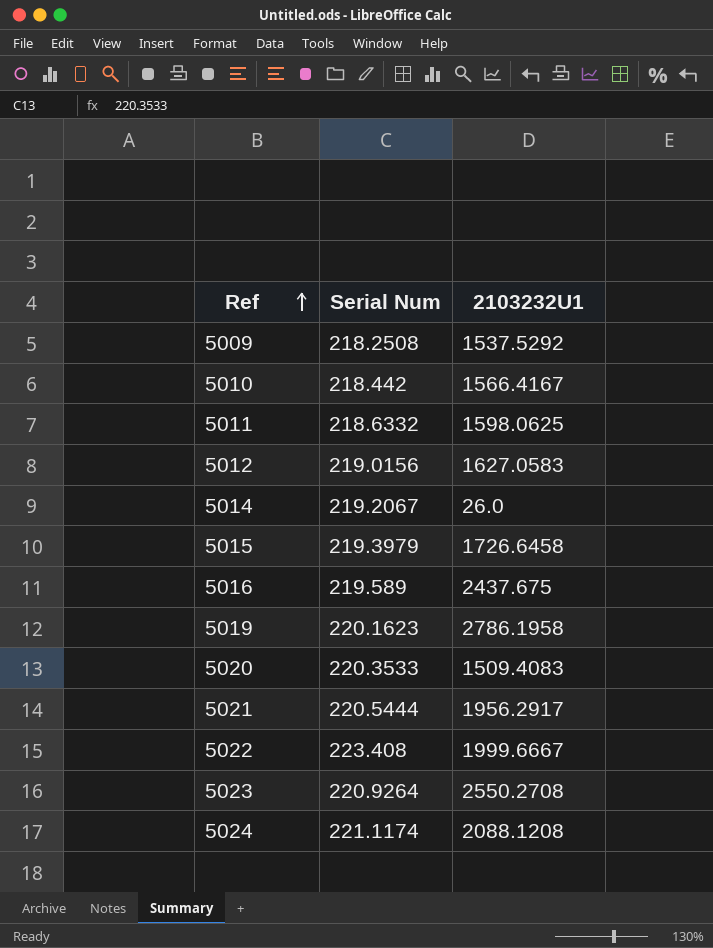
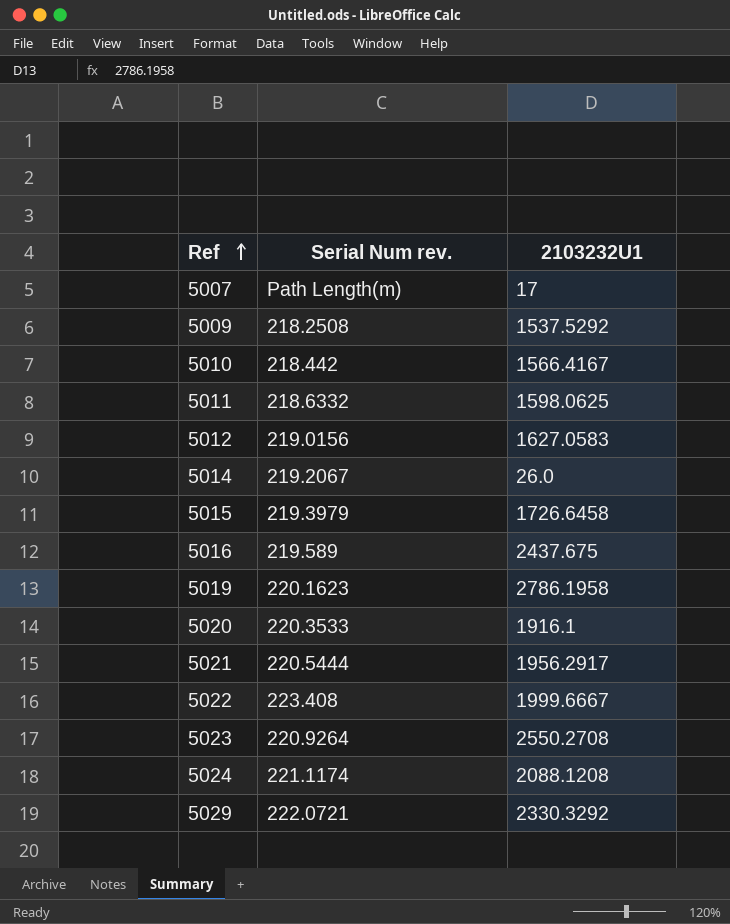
column name: Serial Num -> Serial Num rev.
row 5007: none -> Path Length(m) | 17
5020 | 2103232U1: 1509.4083 -> 1916.1
row 5029: none -> 222.0721 | 2330.3292

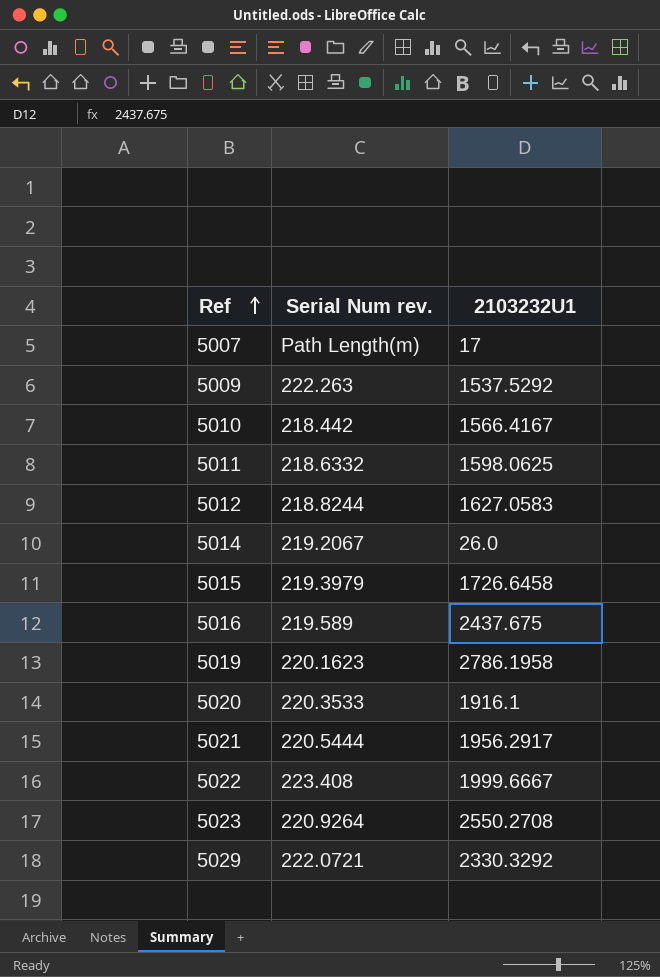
row 5024: 221.1174 | 2088.1208 -> none
5009 | Serial Num rev.: 218.2508 -> 222.263
5012 | Serial Num rev.: 219.0156 -> 218.8244

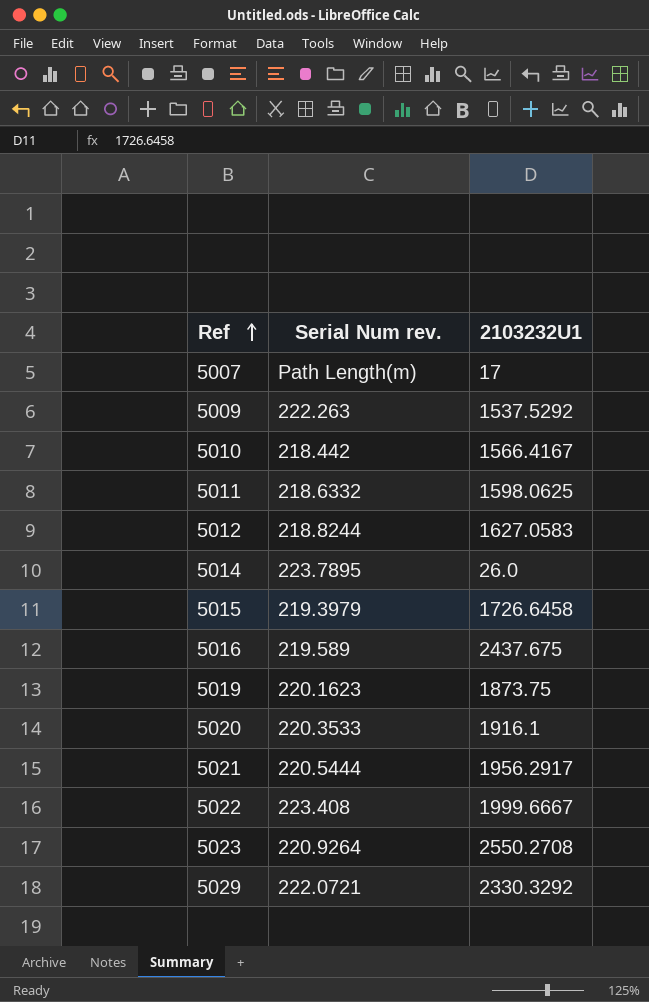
5014 | Serial Num rev.: 219.2067 -> 223.7895
5019 | 2103232U1: 2786.1958 -> 1873.75

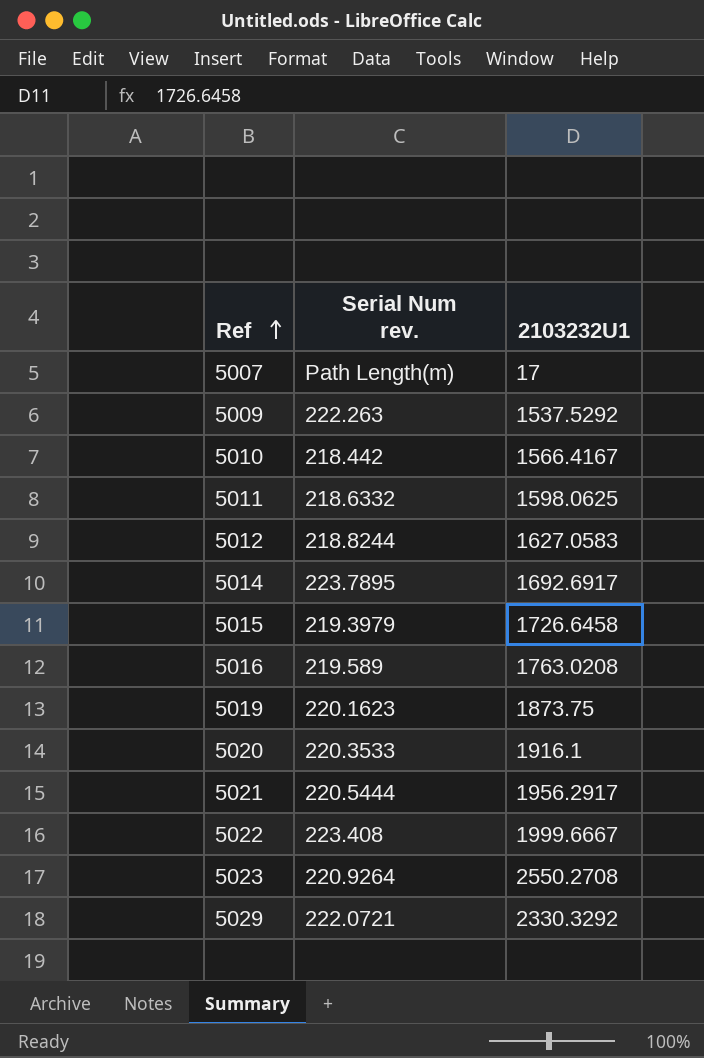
5014 | 2103232U1: 26.0 -> 1692.6917
5016 | 2103232U1: 2437.675 -> 1763.0208

